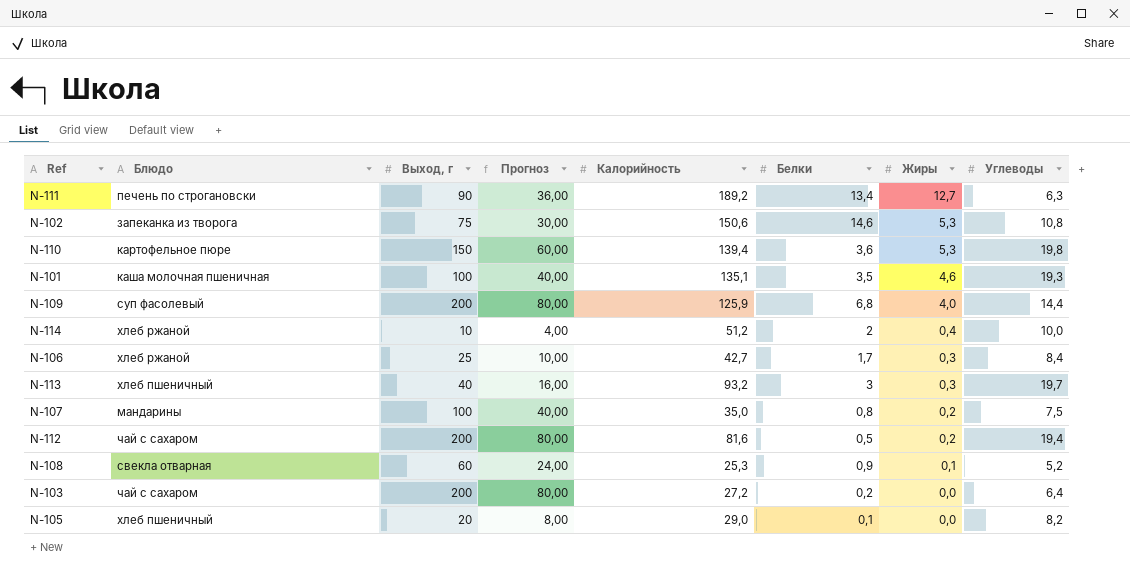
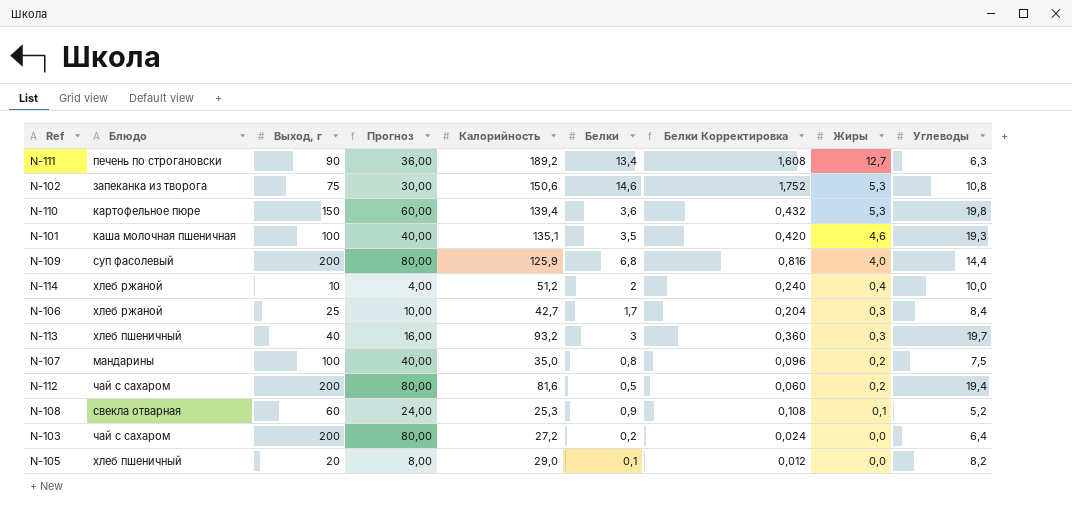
column Белки Корректировка | formula: none -> [Белки] * 0,12

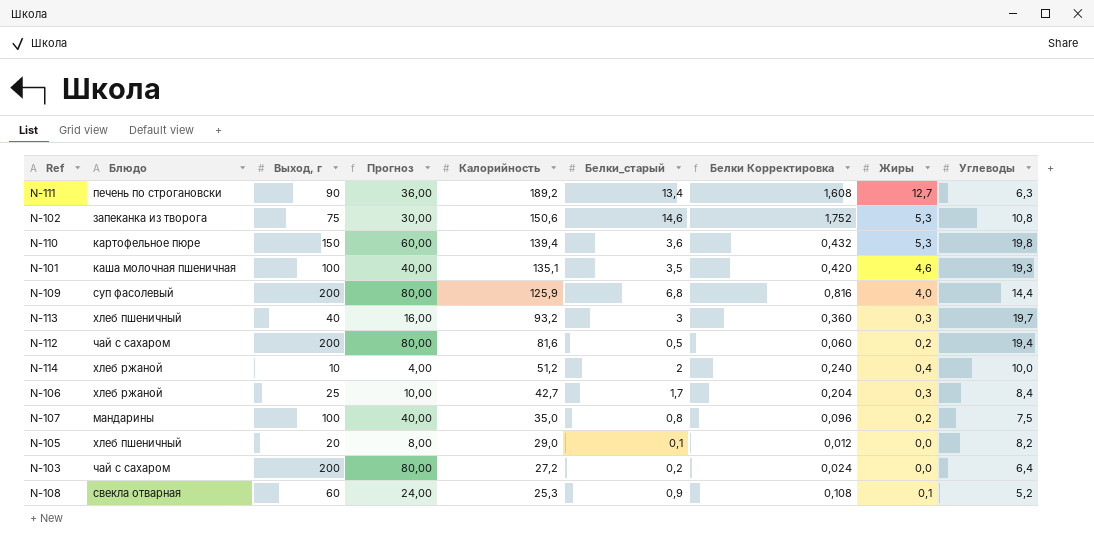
row order: Жиры descending -> Калорийность descending
column name: Белки -> Белки_старый

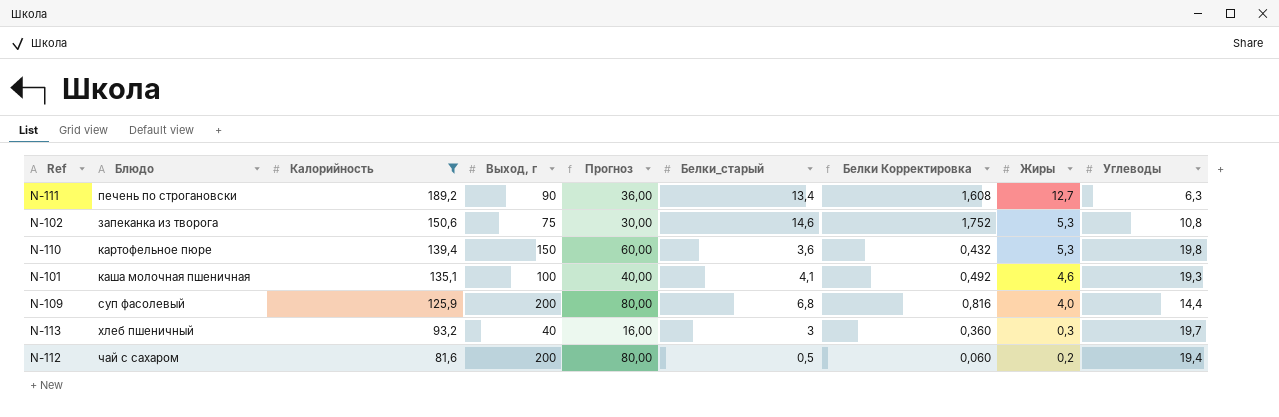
filter: none -> Калорийность >= 81,6
column Калорийность | position: 5 -> 3
N-101 | Белки_старый: 3,5 -> 4,1
N-101 | Белки Корректировка: 0,420 -> 0,492

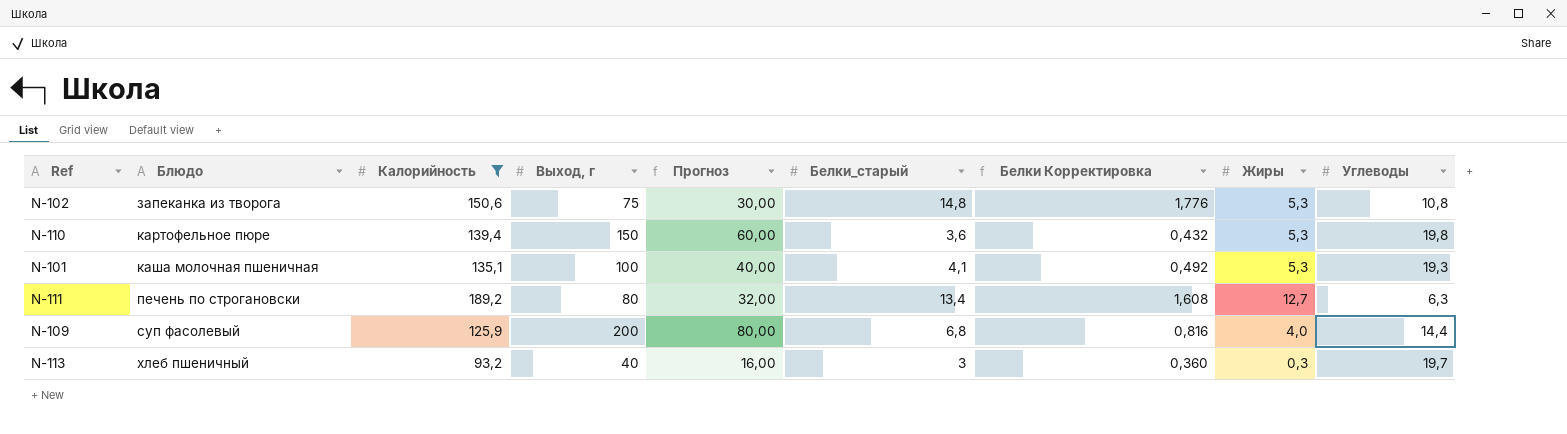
row order: Калорийность descending -> Блюдо ascending
row N-112: чай с сахаром | 81,6 | 200 | 80,00 | 0,5 | 0,060 | 0,2 | 19,4 -> none
N-102 | Белки_старый: 14,6 -> 14,8
N-102 | Белки Корректировка: 1,752 -> 1,776
N-101 | Жиры: 4,6 -> 5,3
N-111 | Выход, г: 90 -> 80
N-111 | Прогноз: 36,00 -> 32,00

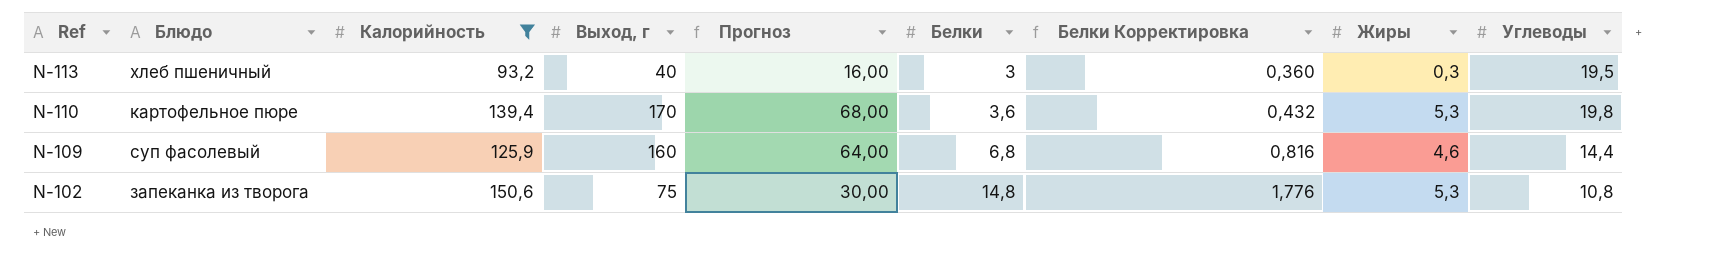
row order: Блюдо ascending -> Ref descending
column name: Белки_старый -> Белки
row N-101: каша молочная пшеничная | 135,1 | 100 | 40,00 | 4,1 | 0,492 | 5,3 | 19,3 -> none
row N-111: печень по строгановски | 189,2 | 80 | 32,00 | 13,4 | 1,608 | 12,7 | 6,3 -> none
N-113 | Углеводы: 19,7 -> 19,5
N-110 | Выход, г: 150 -> 170
N-110 | Прогноз: 60,00 -> 68,00
N-109 | Выход, г: 200 -> 160
N-109 | Прогноз: 80,00 -> 64,00
N-109 | Жиры: 4,0 -> 4,6

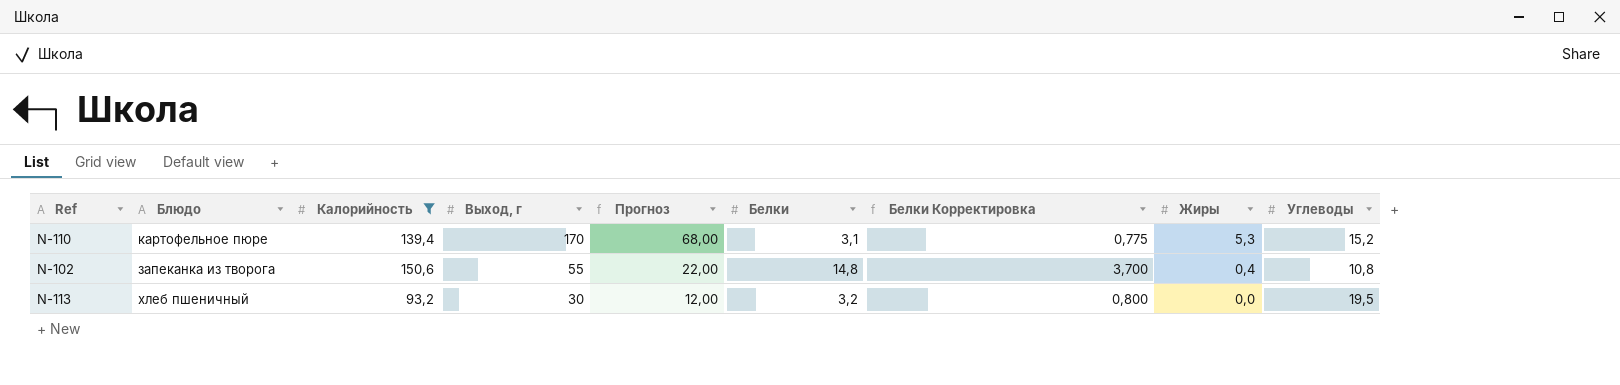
row order: Ref descending -> Выход, г descending
column Белки Корректировка | formula: [Белки] * 0,12 -> [Белки] * 0,25
row N-109: суп фасолевый | 125,9 | 160 | 64,00 | 6,8 | 0,816 | 4,6 | 14,4 -> none
N-110 | Белки: 3,6 -> 3,1
N-110 | Углеводы: 19,8 -> 15,2
N-102 | Выход, г: 75 -> 55
N-102 | Прогноз: 30,00 -> 22,00
N-102 | Жиры: 5,3 -> 0,4
N-113 | Выход, г: 40 -> 30
N-113 | Прогноз: 16,00 -> 12,00
N-113 | Белки: 3 -> 3,2
N-113 | Жиры: 0,3 -> 0,0

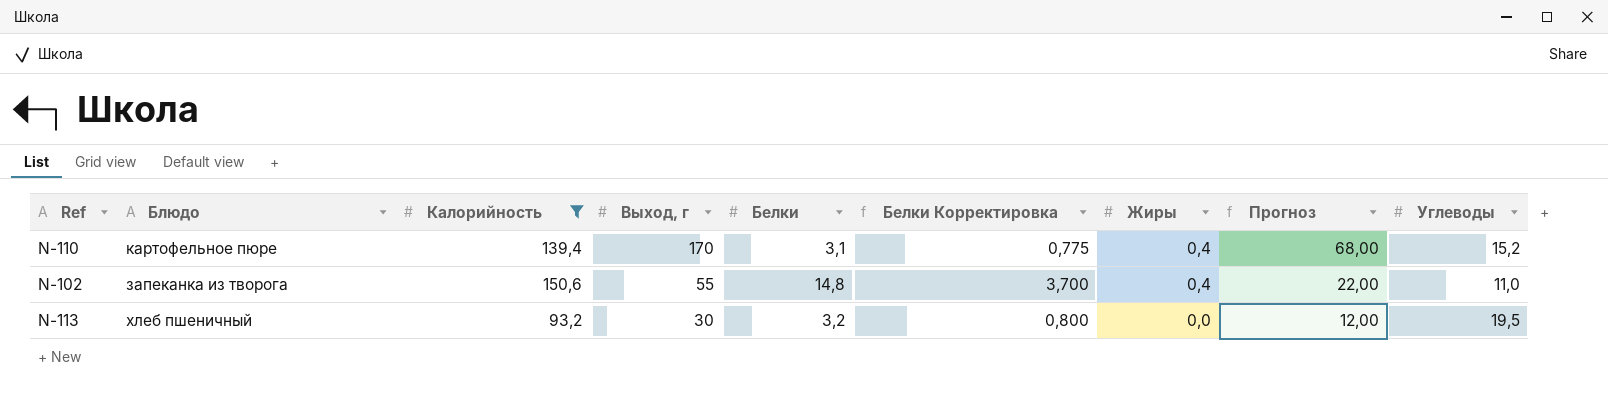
column Прогноз | position: 5 -> 8
N-110 | Жиры: 5,3 -> 0,4
N-102 | Углеводы: 10,8 -> 11,0

